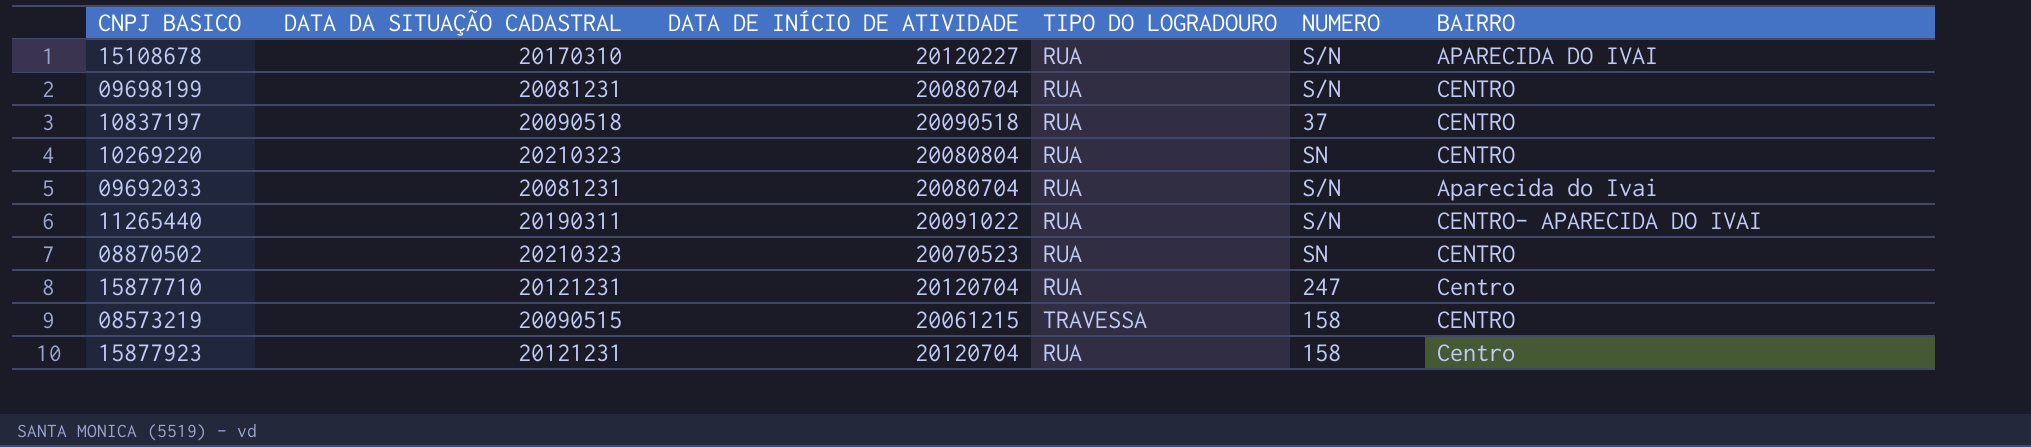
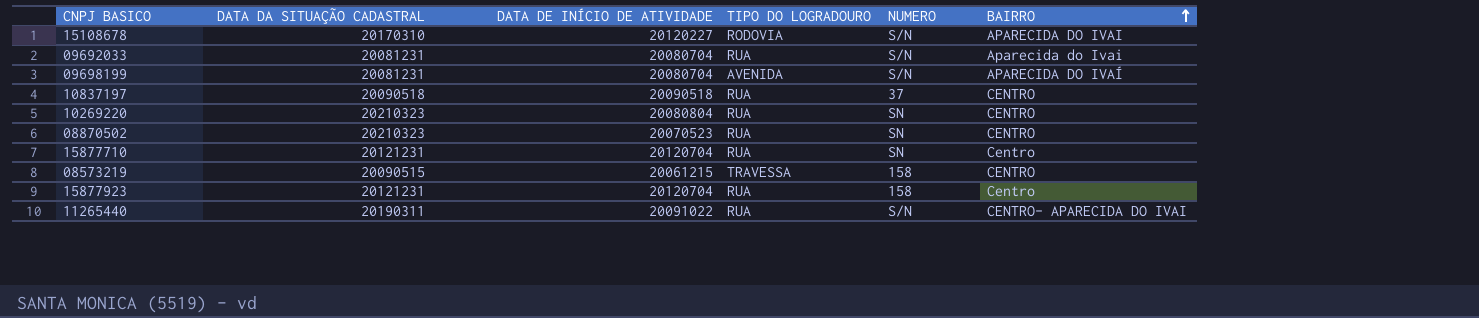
row order: none -> BAIRRO ascending
15108678 | TIPO DO LOGRADOURO: RUA -> RODOVIA
09698199 | TIPO DO LOGRADOURO: RUA -> AVENIDA
09698199 | BAIRRO: CENTRO -> APARECIDA DO IVAÍ
15877710 | NUMERO: 247 -> SN

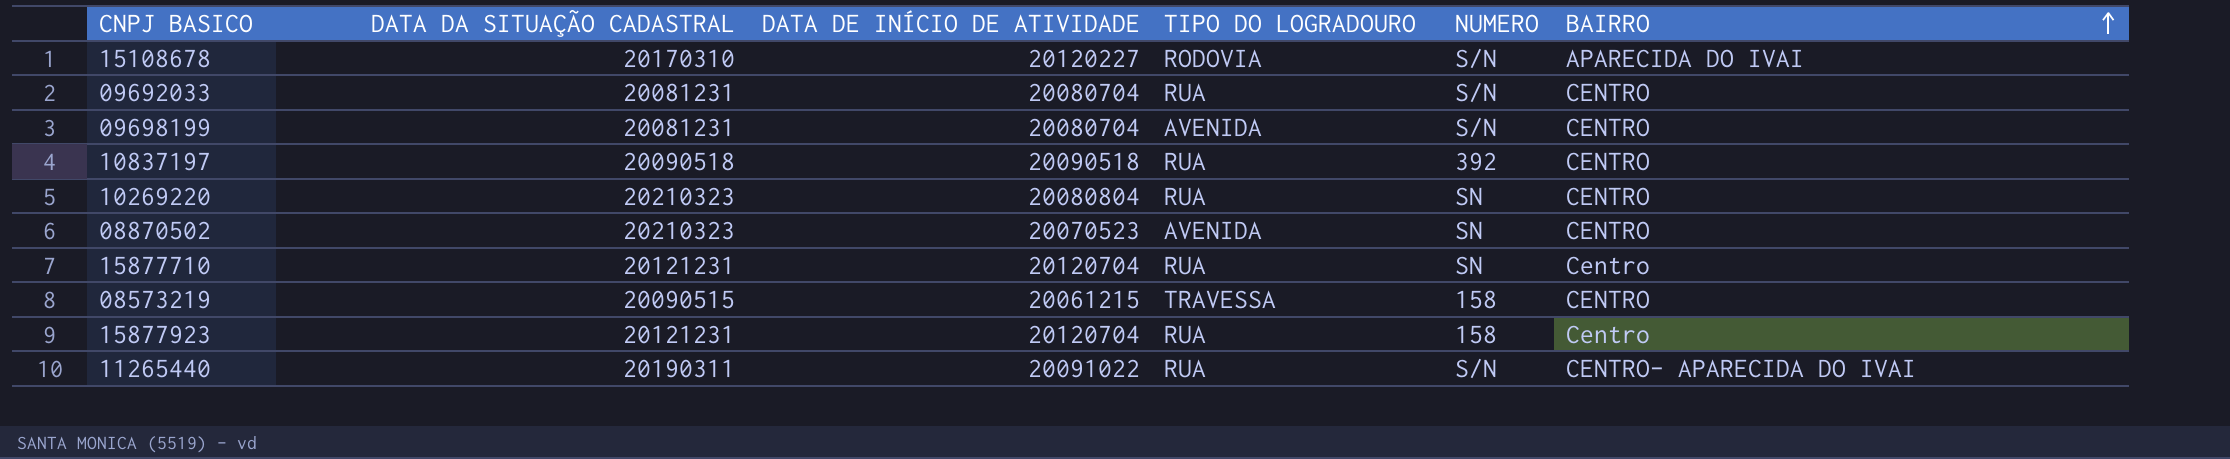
09692033 | BAIRRO: Aparecida do Ivai -> CENTRO
09698199 | BAIRRO: APARECIDA DO IVAÍ -> CENTRO
10837197 | NUMERO: 37 -> 392
08870502 | TIPO DO LOGRADOURO: RUA -> AVENIDA

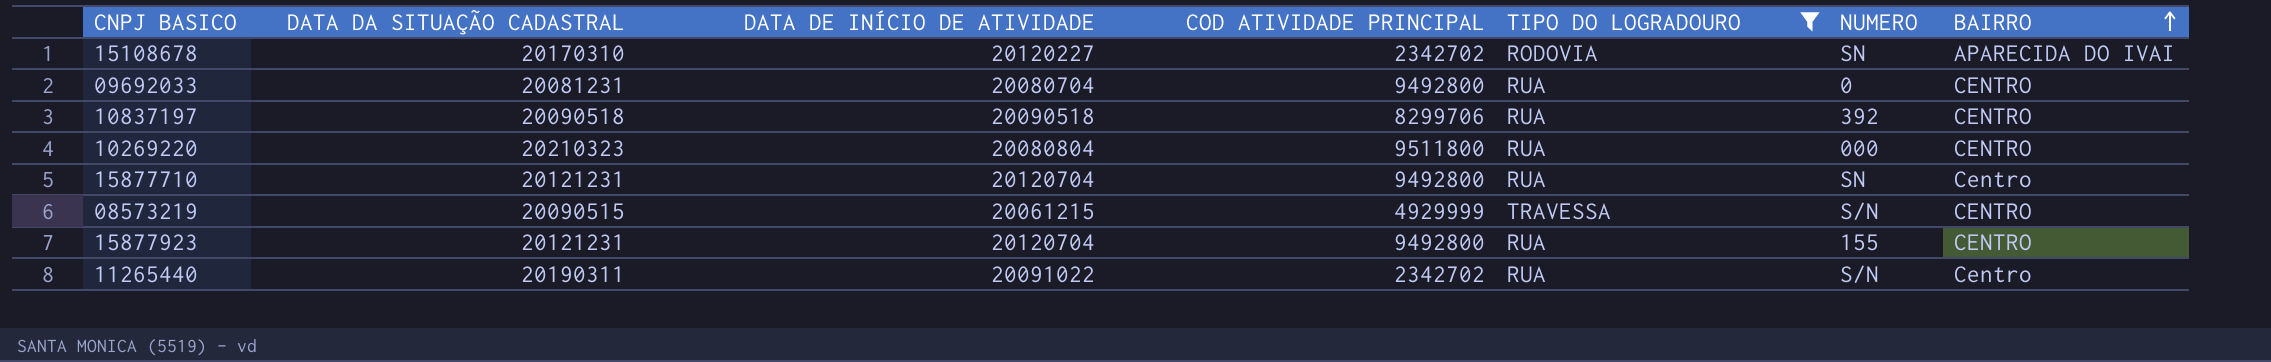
filter: none -> TIPO DO LOGRADOURO != AVENIDA
column COD ATIVIDADE PRINCIPAL | position: none -> 4
15108678 | NUMERO: S/N -> SN
09692033 | NUMERO: S/N -> 0
10269220 | NUMERO: SN -> 000
08573219 | NUMERO: 158 -> S/N
15877923 | NUMERO: 158 -> 155
15877923 | BAIRRO: Centro -> CENTRO
11265440 | BAIRRO: CENTRO- APARECIDA DO IVAI -> Centro

